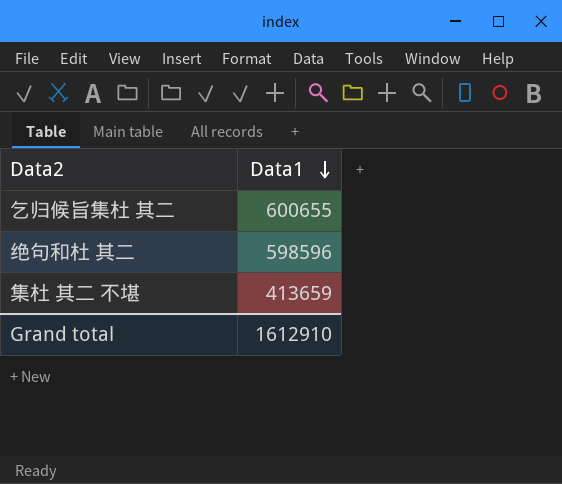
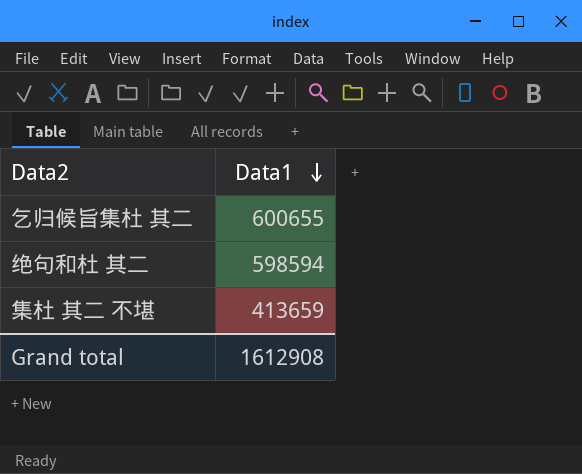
绝句和杜 其二 | Data1: 598596 -> 598594
Grand total | Data1: 1612910 -> 1612908

